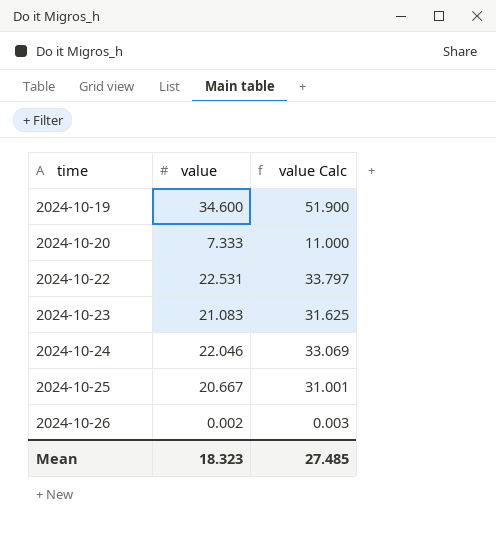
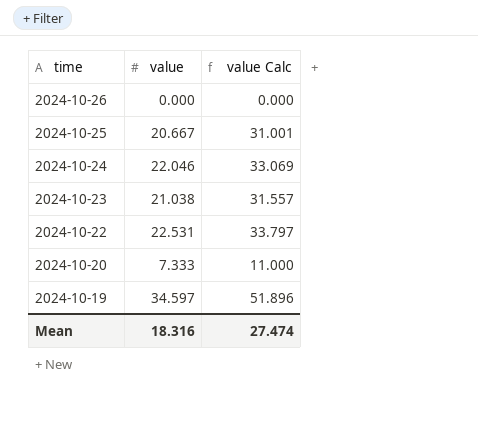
row order: time ascending -> time descending
2024-10-26 | value: 0.002 -> 0.000
2024-10-26 | value Calc: 0.003 -> 0.000
2024-10-23 | value: 21.083 -> 21.038
2024-10-23 | value Calc: 31.625 -> 31.557
2024-10-19 | value: 34.600 -> 34.597
2024-10-19 | value Calc: 51.900 -> 51.896
Mean | value: 18.323 -> 18.316
Mean | value Calc: 27.485 -> 27.474

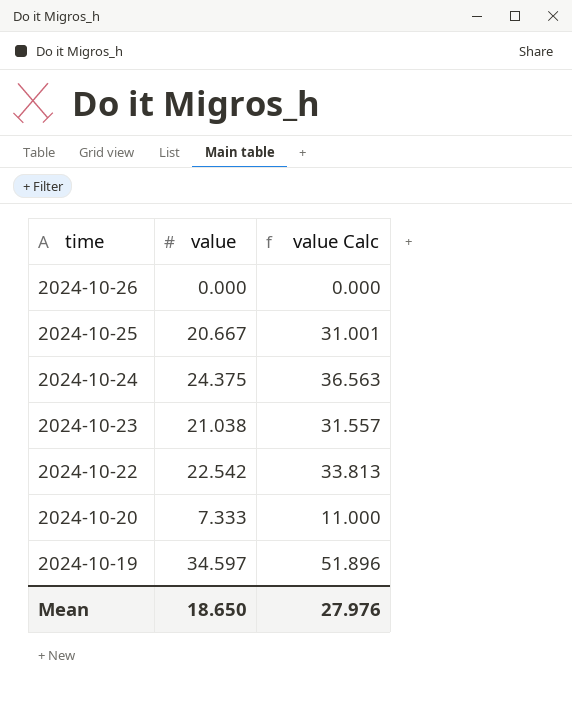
2024-10-24 | value: 22.046 -> 24.375
2024-10-24 | value Calc: 33.069 -> 36.563
2024-10-22 | value: 22.531 -> 22.542
2024-10-22 | value Calc: 33.797 -> 33.813
Mean | value: 18.316 -> 18.650
Mean | value Calc: 27.474 -> 27.976

